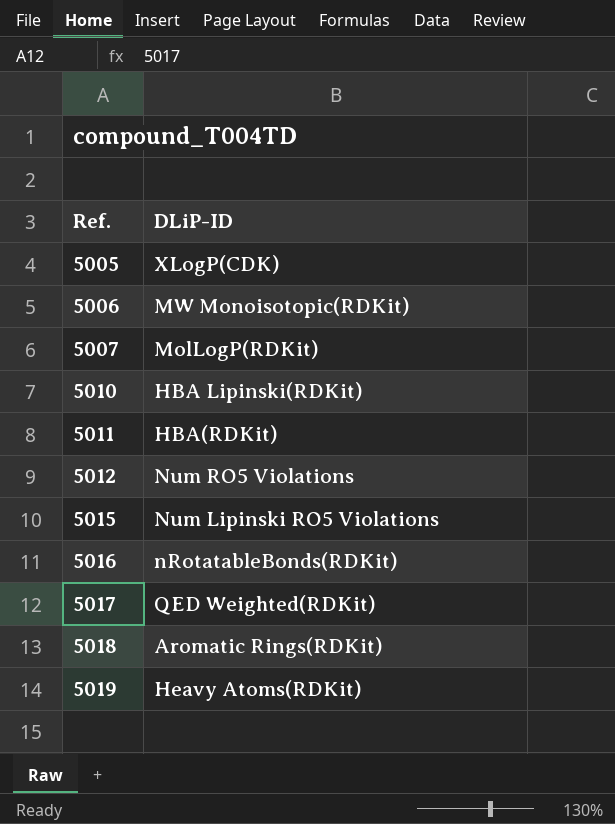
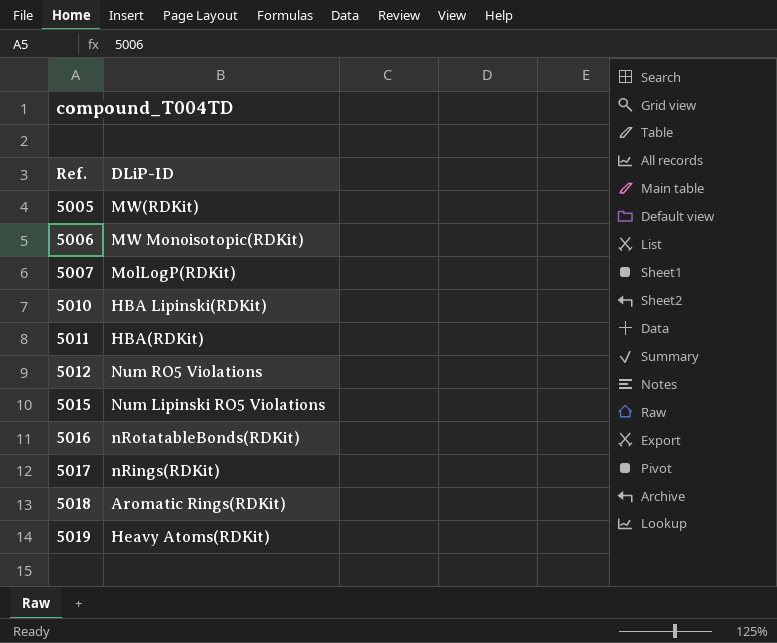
5005 | DLiP-ID: XLogP(CDK) -> MW(RDKit)
5017 | DLiP-ID: QED Weighted(RDKit) -> nRings(RDKit)

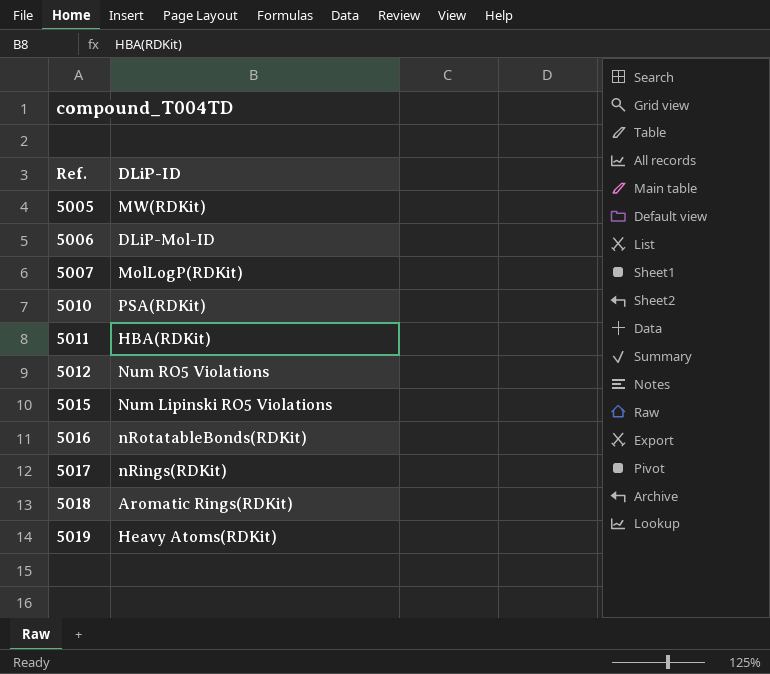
5006 | DLiP-ID: MW Monoisotopic(RDKit) -> DLiP-Mol-ID
5010 | DLiP-ID: HBA Lipinski(RDKit) -> PSA(RDKit)

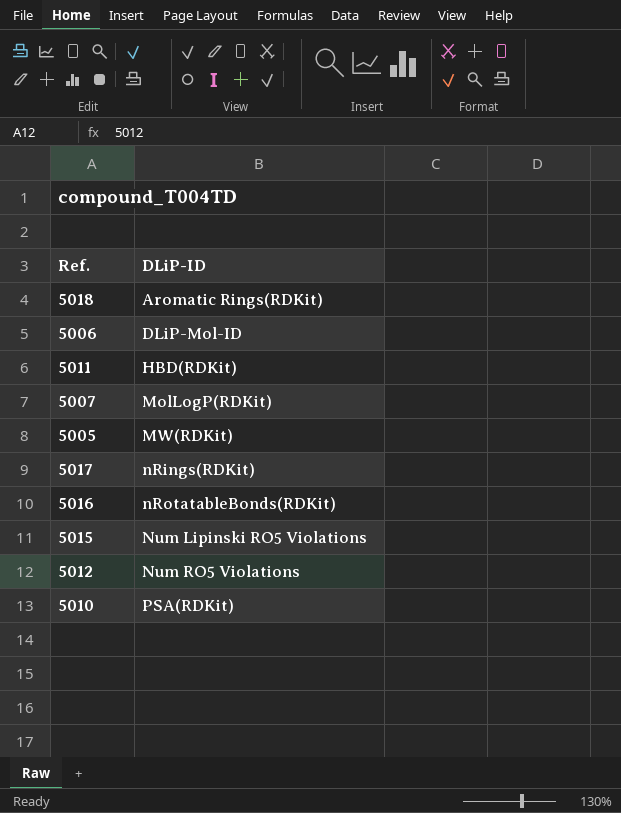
row order: Ref. ascending -> DLiP-ID ascending
row 5019: Heavy Atoms(RDKit) -> none
5011 | DLiP-ID: HBA(RDKit) -> HBD(RDKit)

